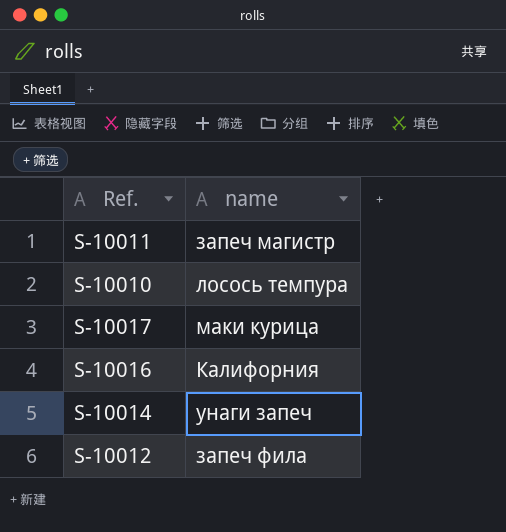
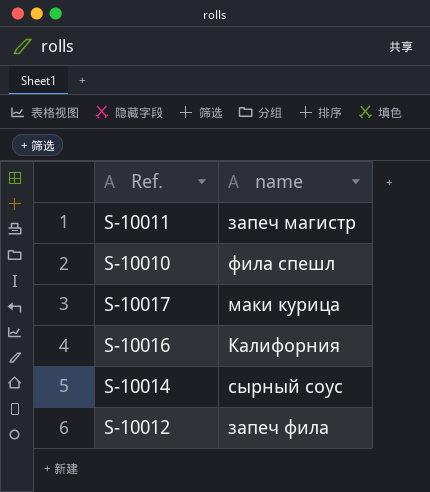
S-10010 | name: лосось темпура -> фила спешл
S-10014 | name: унаги запеч -> сырный соус

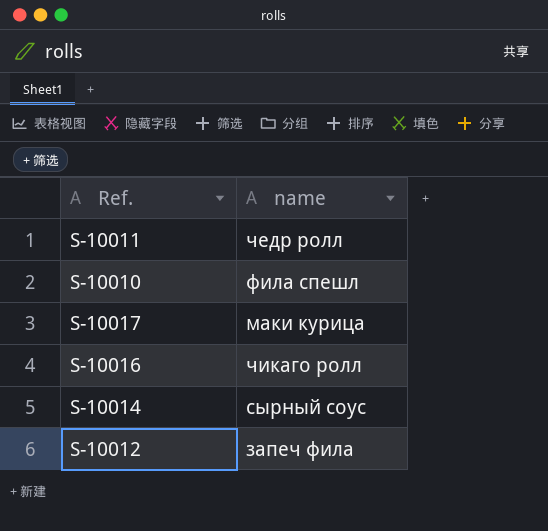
S-10011 | name: запеч магистр -> чедр ролл
S-10016 | name: Калифорния -> чикаго ролл

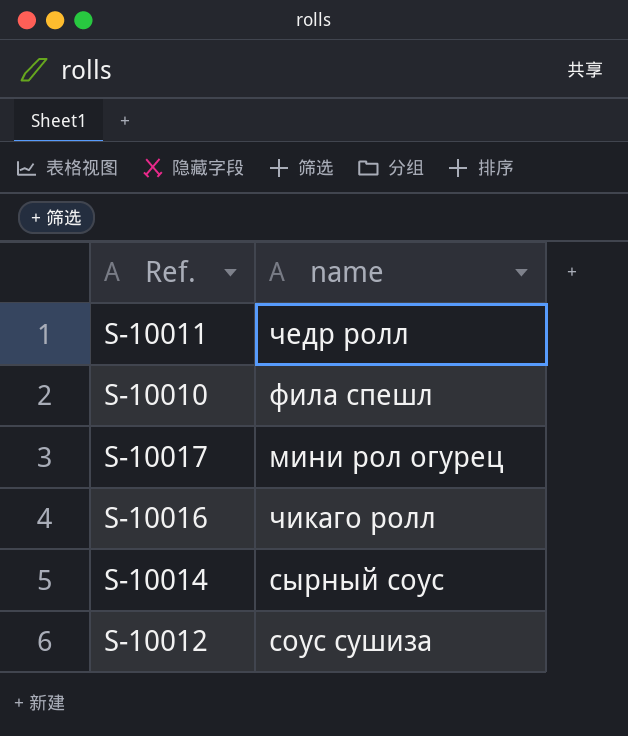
S-10017 | name: маки курица -> мини рол огурец
S-10012 | name: запеч фила -> соус сушиза

